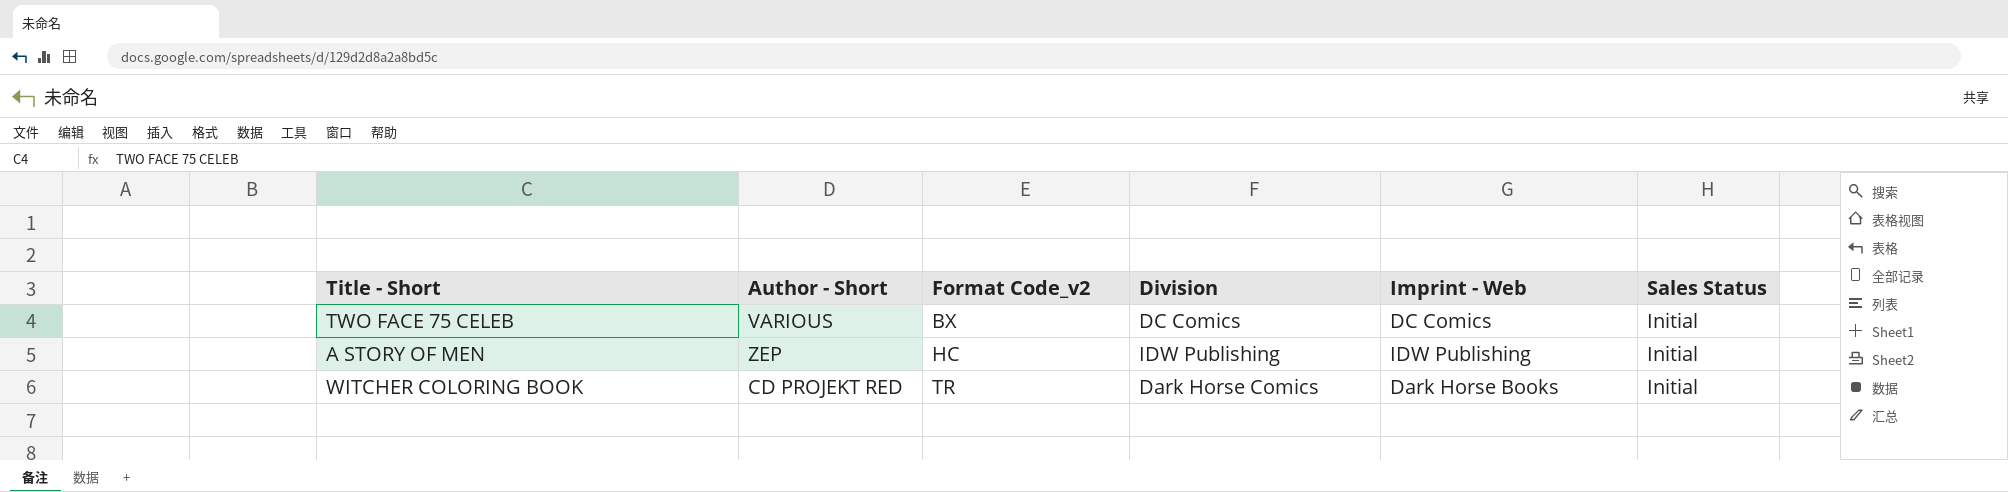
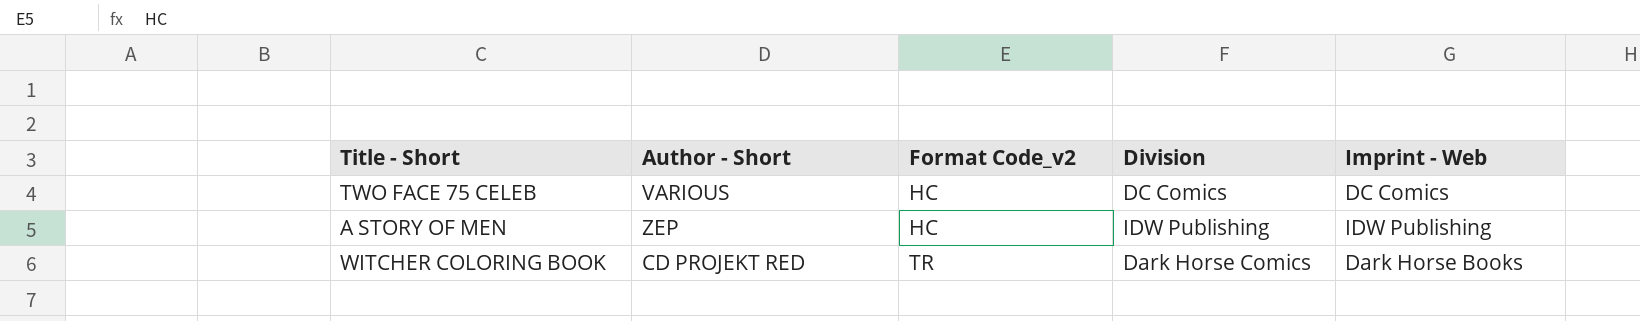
column Sales Status | position: 6 -> none
TWO FACE 75 CELEB | Format Code_v2: BX -> HC

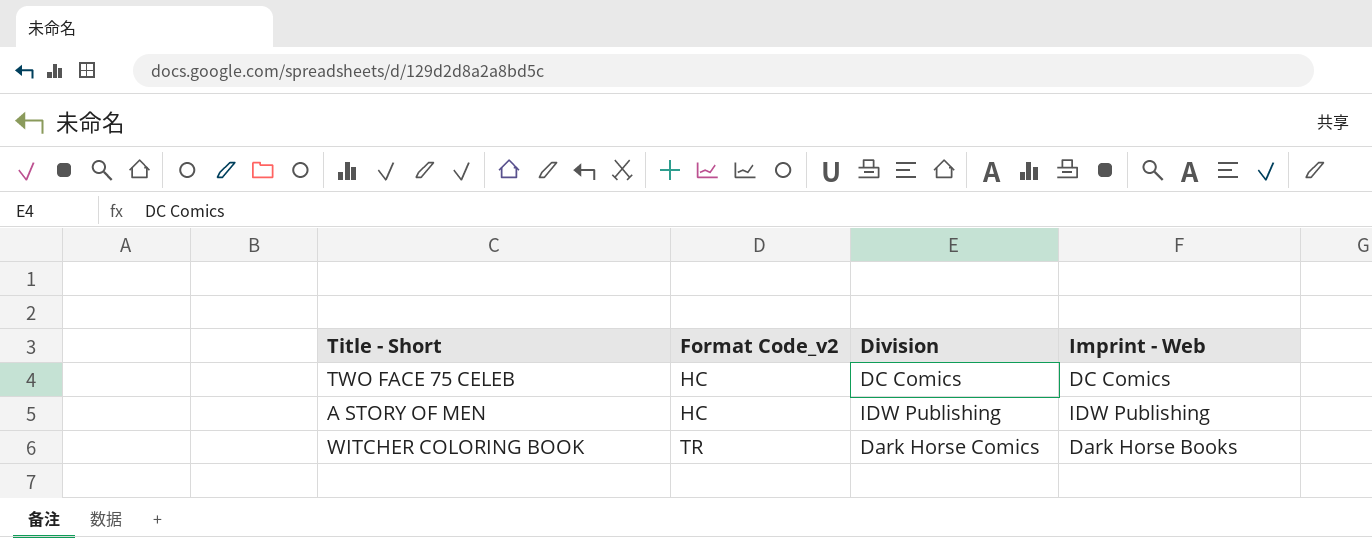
column Author - Short | position: 2 -> none

